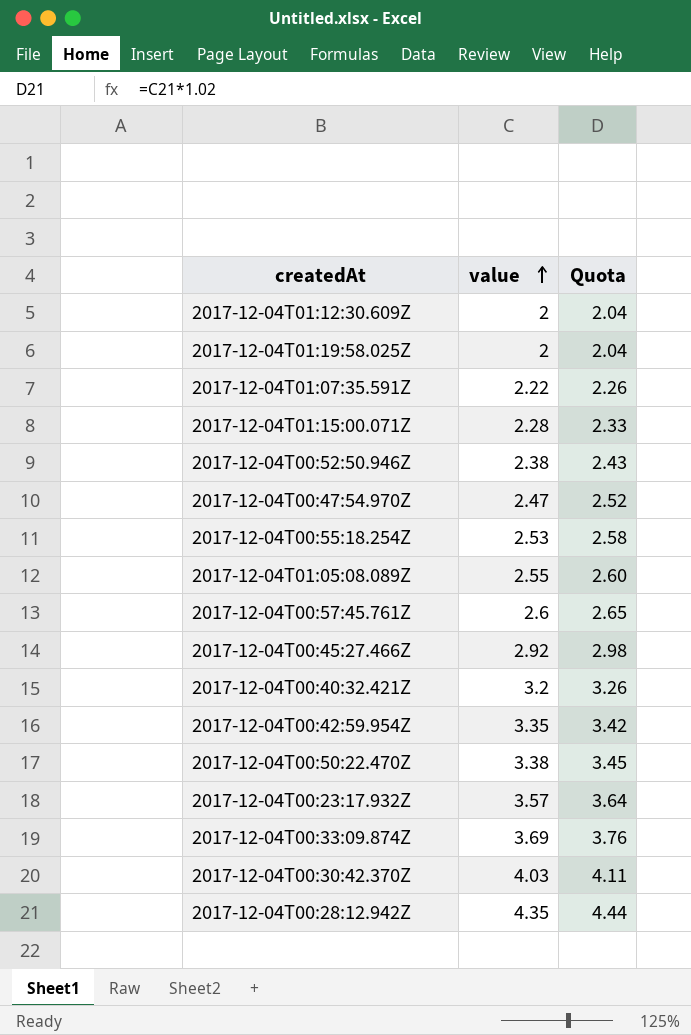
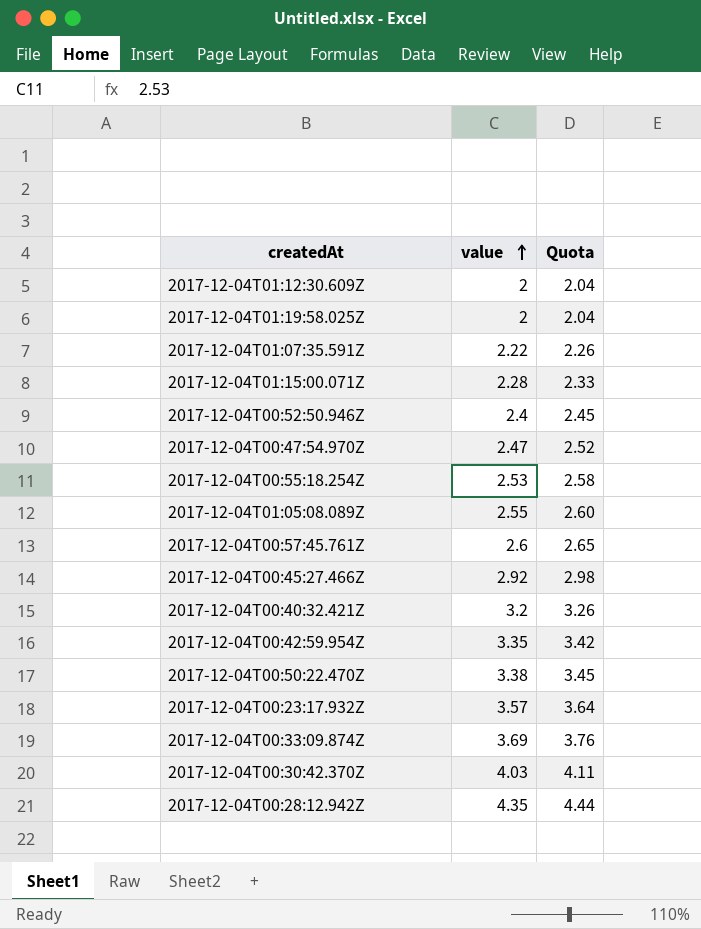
2017-12-04T00:52:50.946Z | value: 2.38 -> 2.4
2017-12-04T00:52:50.946Z | Quota: 2.43 -> 2.45

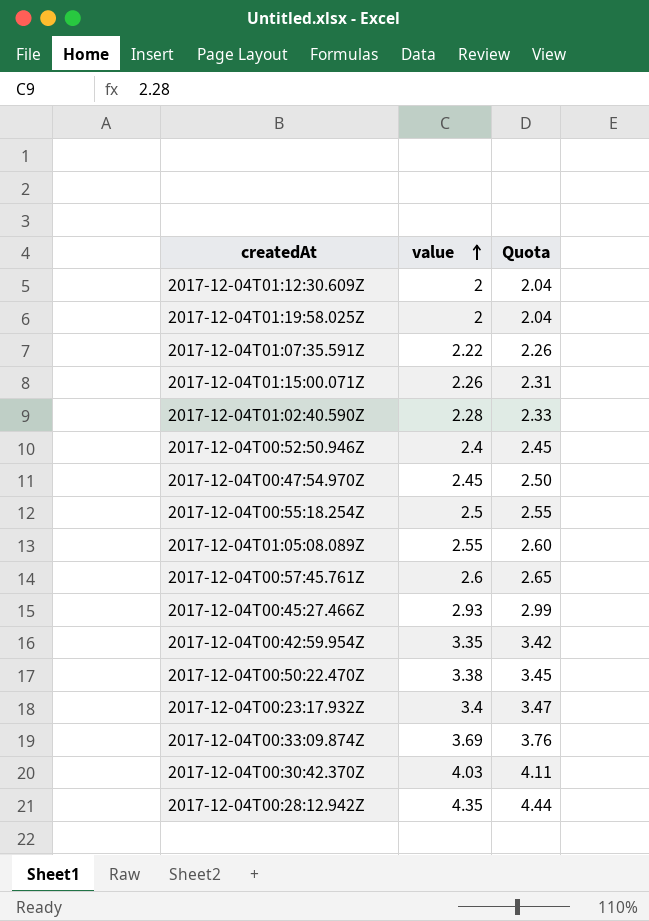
row 2017-12-04T00:40:32.421Z: 3.2 | 3.26 -> none
2017-12-04T01:15:00.071Z | value: 2.28 -> 2.26
2017-12-04T01:15:00.071Z | Quota: 2.33 -> 2.31
row 2017-12-04T01:02:40.590Z: none -> 2.28 | 2.33
2017-12-04T00:47:54.970Z | value: 2.47 -> 2.45
2017-12-04T00:47:54.970Z | Quota: 2.52 -> 2.50
2017-12-04T00:55:18.254Z | value: 2.53 -> 2.5
2017-12-04T00:55:18.254Z | Quota: 2.58 -> 2.55
2017-12-04T00:45:27.466Z | value: 2.92 -> 2.93
2017-12-04T00:45:27.466Z | Quota: 2.98 -> 2.99
2017-12-04T00:23:17.932Z | value: 3.57 -> 3.4
2017-12-04T00:23:17.932Z | Quota: 3.64 -> 3.47

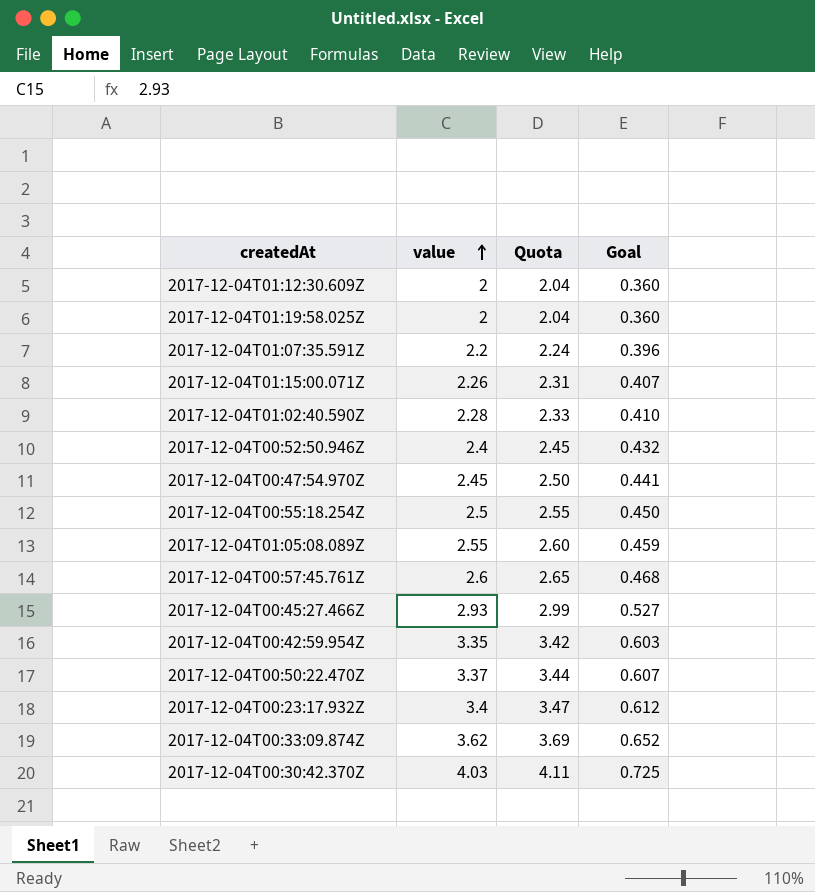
column Goal | formula: none -> [value] * 0.18
row 2017-12-04T00:28:12.942Z: 4.35 | 4.44 -> none
2017-12-04T01:07:35.591Z | value: 2.22 -> 2.2
2017-12-04T01:07:35.591Z | Quota: 2.26 -> 2.24
2017-12-04T00:50:22.470Z | value: 3.38 -> 3.37
2017-12-04T00:50:22.470Z | Quota: 3.45 -> 3.44
2017-12-04T00:33:09.874Z | value: 3.69 -> 3.62
2017-12-04T00:33:09.874Z | Quota: 3.76 -> 3.69

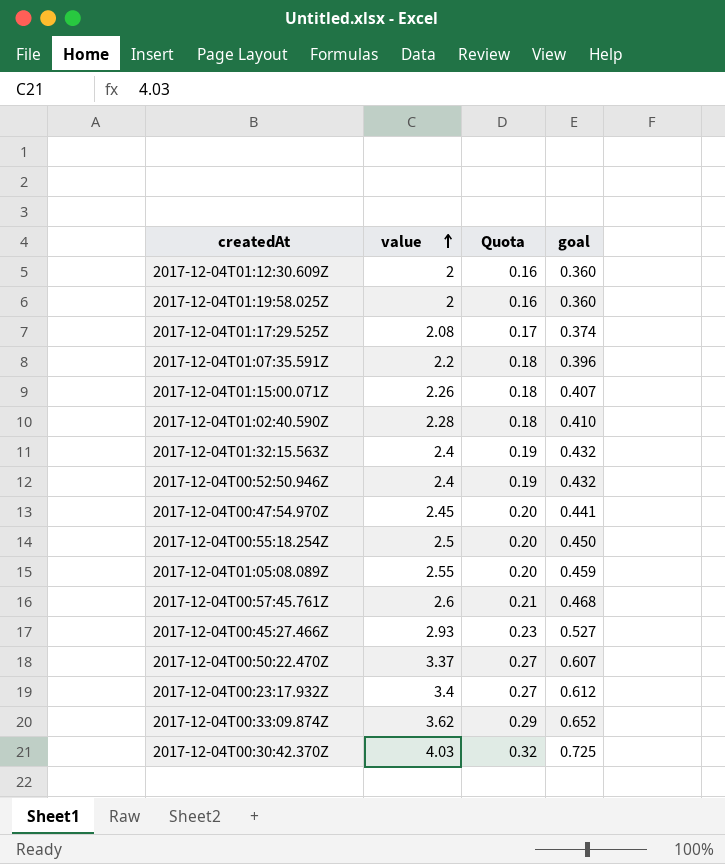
column Quota | formula: [value] * 1.02 -> [value] * 0.08
column name: Goal -> goal
row 2017-12-04T00:42:59.954Z: 3.35 | 3.42 | 0.603 -> none
row 2017-12-04T01:17:29.525Z: none -> 2.08 | 0.17 | 0.374
row 2017-12-04T01:32:15.563Z: none -> 2.4 | 0.19 | 0.432

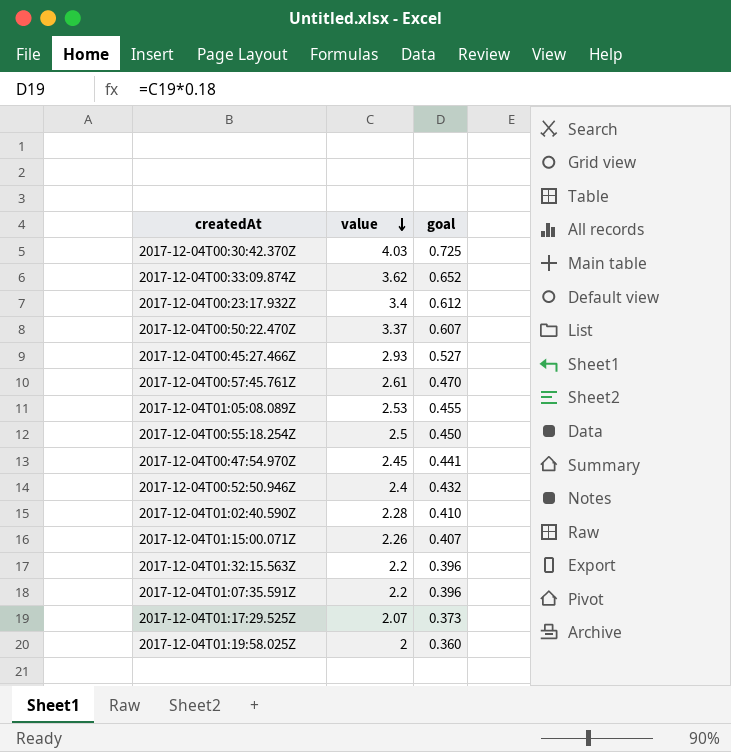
row order: value ascending -> value descending
column Quota | formula: [value] * 0.08 -> none
row 2017-12-04T01:12:30.609Z: 2 | 0.16 | 0.360 -> none
2017-12-04T00:57:45.761Z | value: 2.6 -> 2.61
2017-12-04T00:57:45.761Z | goal: 0.468 -> 0.470
2017-12-04T01:05:08.089Z | value: 2.55 -> 2.53
2017-12-04T01:05:08.089Z | goal: 0.459 -> 0.455
2017-12-04T01:32:15.563Z | value: 2.4 -> 2.2
2017-12-04T01:32:15.563Z | goal: 0.432 -> 0.396
2017-12-04T01:17:29.525Z | value: 2.08 -> 2.07
2017-12-04T01:17:29.525Z | goal: 0.374 -> 0.373

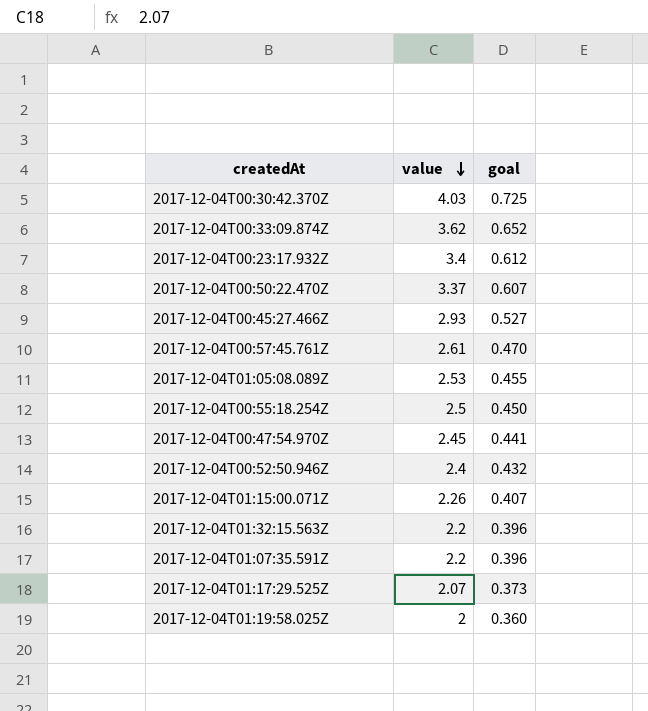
row 2017-12-04T01:02:40.590Z: 2.28 | 0.410 -> none

